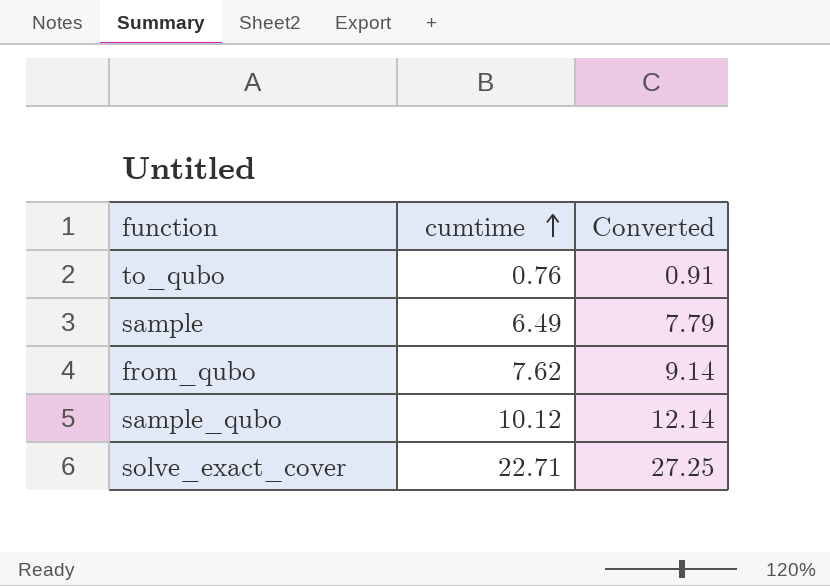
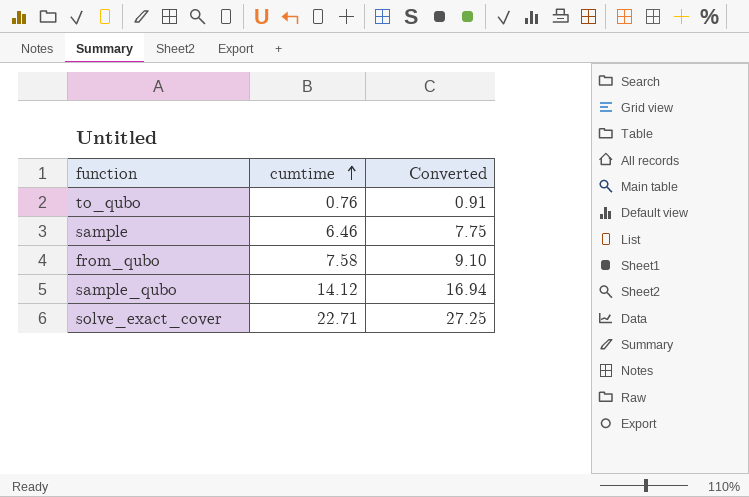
sample | cumtime: 6.49 -> 6.46
sample | Converted: 7.79 -> 7.75
from_qubo | cumtime: 7.62 -> 7.58
from_qubo | Converted: 9.14 -> 9.10
sample_qubo | cumtime: 10.12 -> 14.12
sample_qubo | Converted: 12.14 -> 16.94

